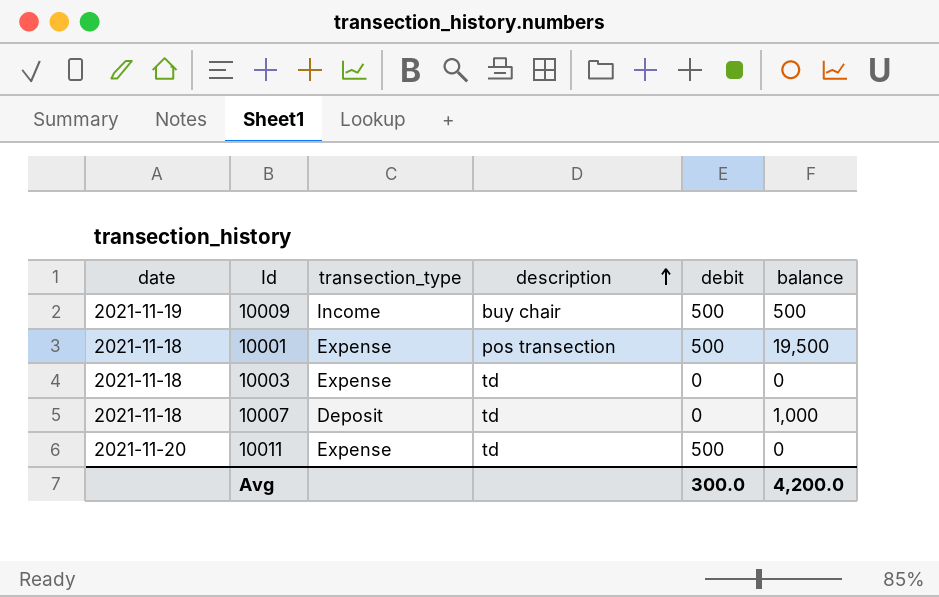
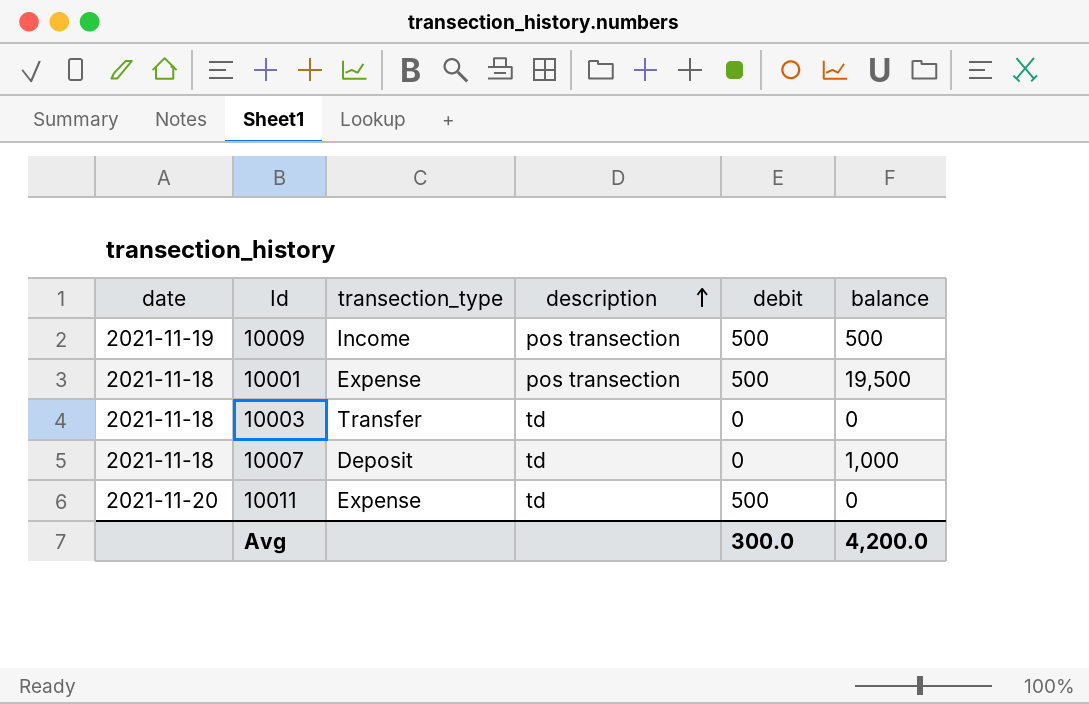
10009 | description: buy chair -> pos transection
10003 | transection_type: Expense -> Transfer

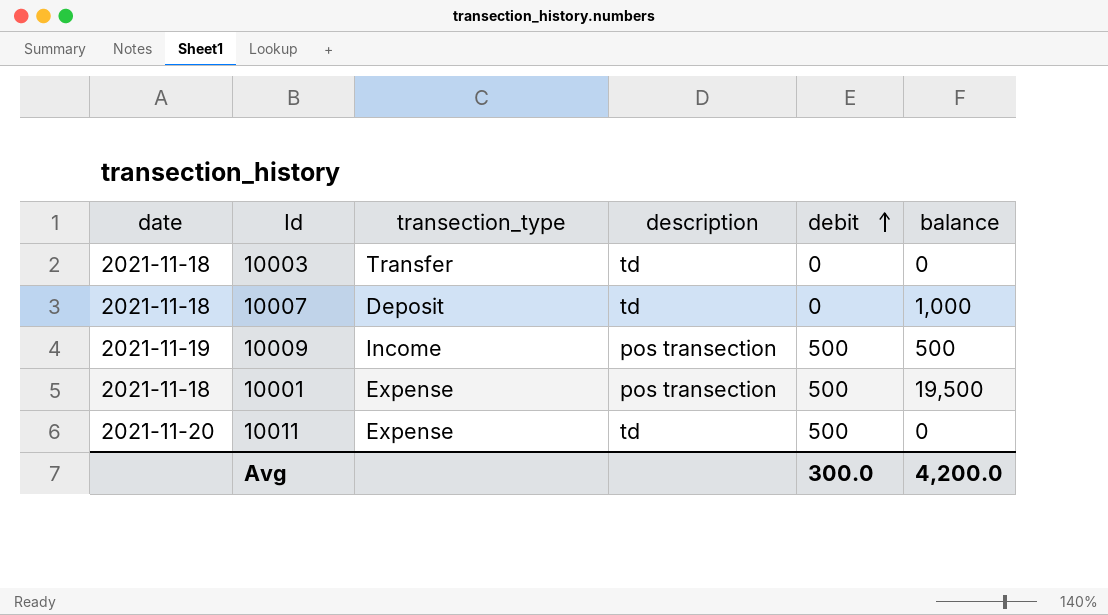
row order: description ascending -> debit ascending

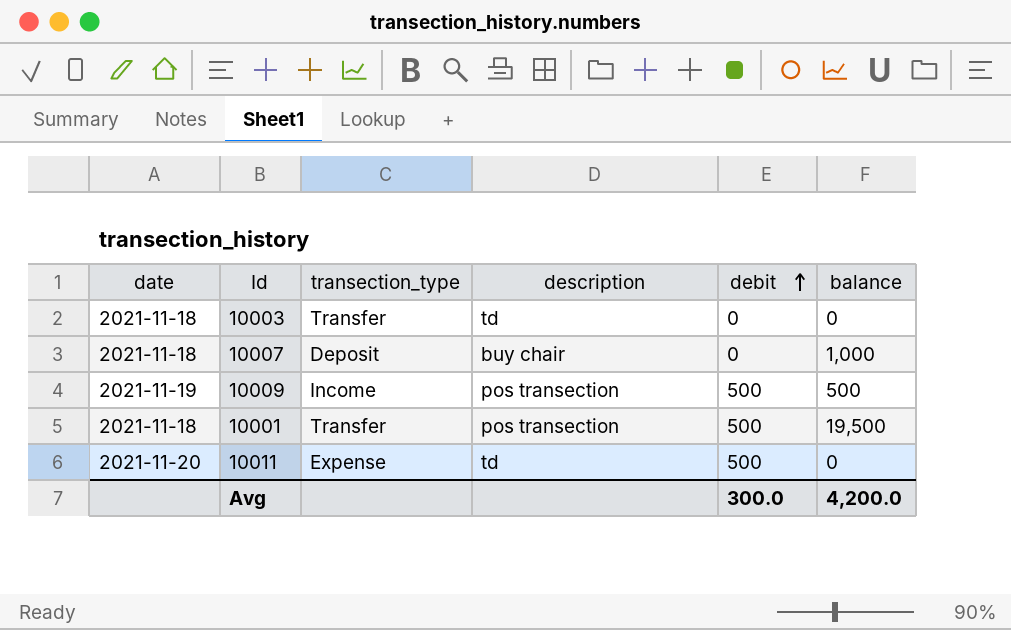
10007 | description: td -> buy chair
10001 | transection_type: Expense -> Transfer

